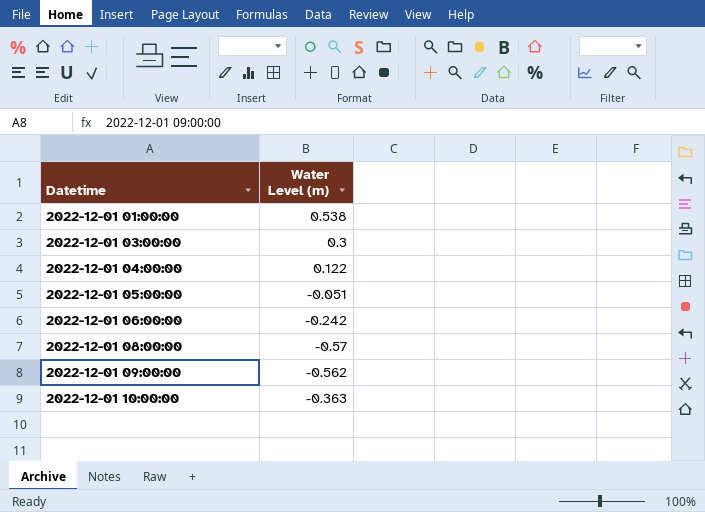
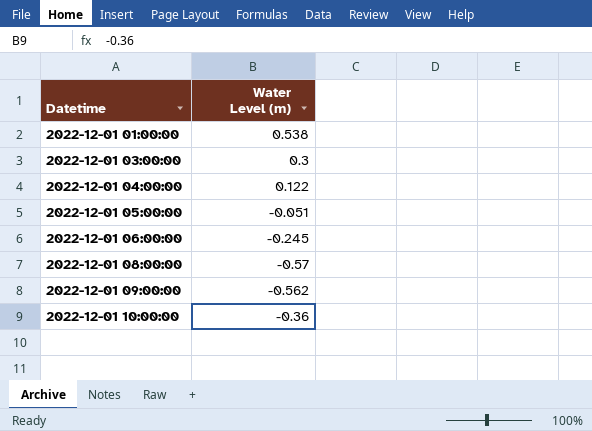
2022-12-01 06:00:00 | Water Level (m): -0.242 -> -0.245
2022-12-01 10:00:00 | Water Level (m): -0.363 -> -0.36

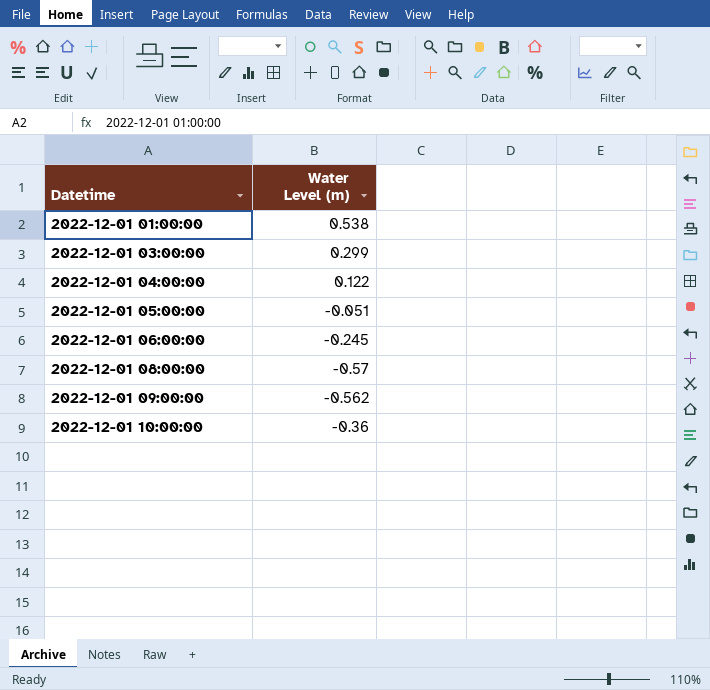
2022-12-01 03:00:00 | Water Level (m): 0.3 -> 0.299

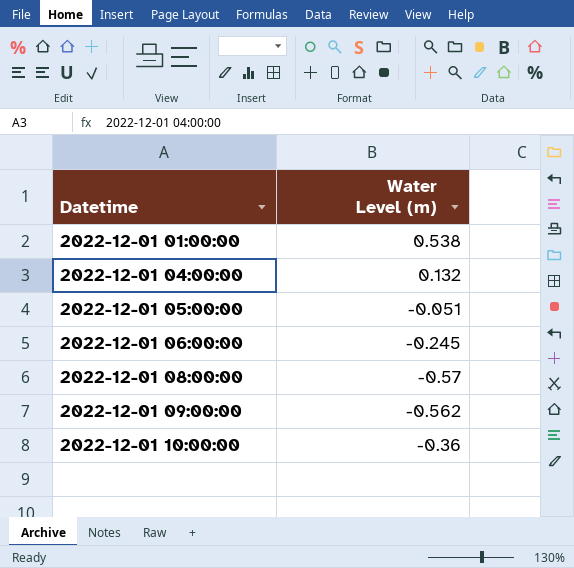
row 2022-12-01 03:00:00: 0.299 -> none
2022-12-01 04:00:00 | Water Level (m): 0.122 -> 0.132

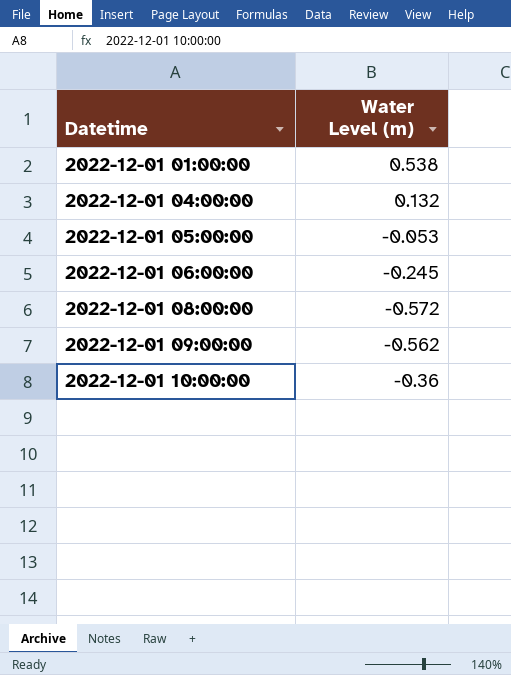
2022-12-01 05:00:00 | Water Level (m): -0.051 -> -0.053
2022-12-01 08:00:00 | Water Level (m): -0.57 -> -0.572

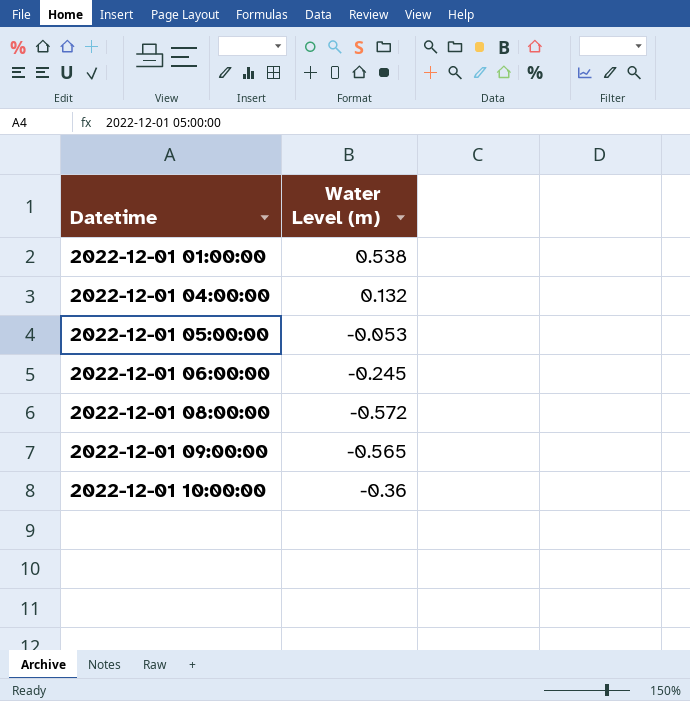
2022-12-01 09:00:00 | Water Level (m): -0.562 -> -0.565

